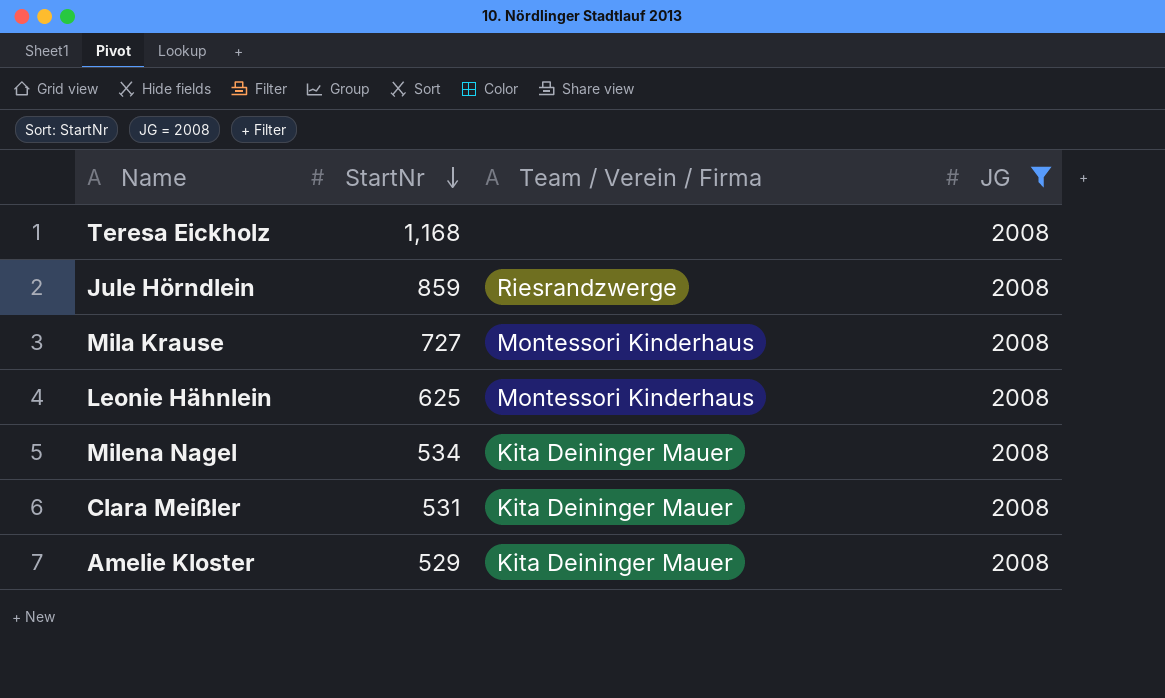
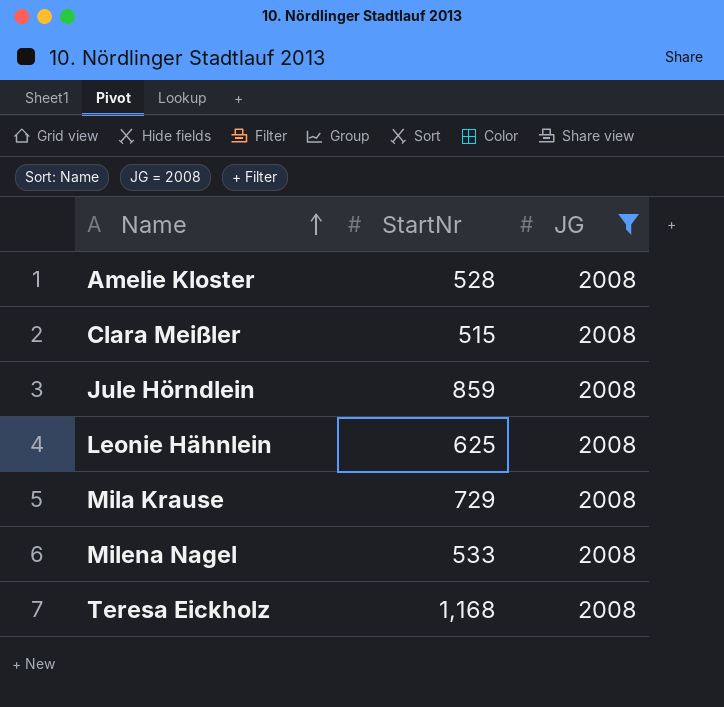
row order: StartNr descending -> Name ascending
column Team / Verein / Firma | position: 3 -> none
Amelie Kloster | StartNr: 529 -> 528
Clara Meißler | StartNr: 531 -> 515
Mila Krause | StartNr: 727 -> 729
Milena Nagel | StartNr: 534 -> 533

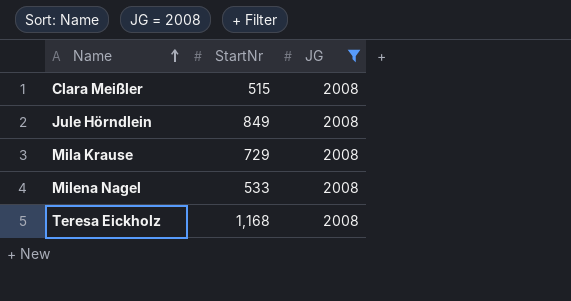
row Amelie Kloster: 528 | 2008 -> none
row Leonie Hähnlein: 625 | 2008 -> none
Jule Hörndlein | StartNr: 859 -> 849

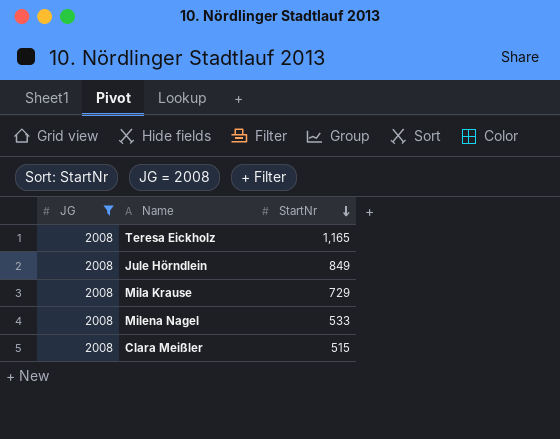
row order: Name ascending -> StartNr descending
column JG | position: 3 -> 1
Teresa Eickholz | StartNr: 1,168 -> 1,165

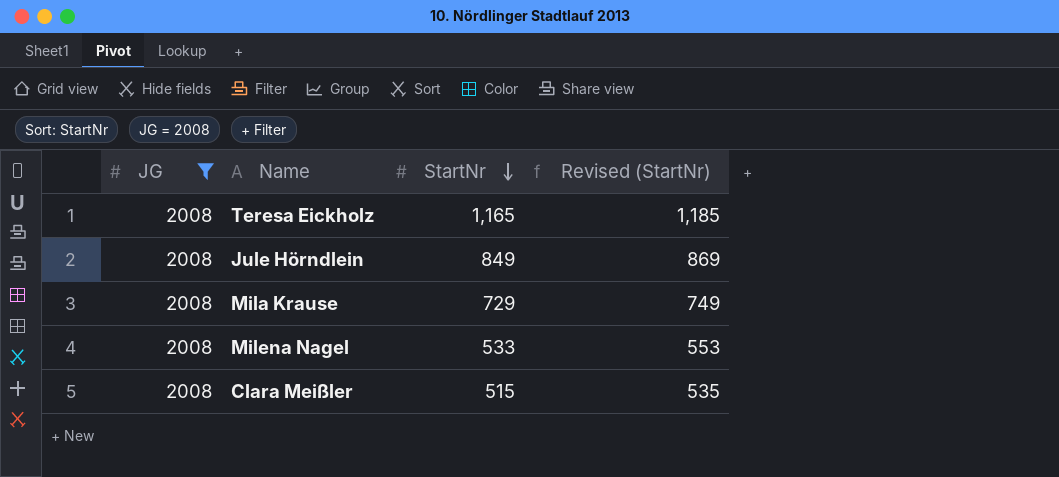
column Revised (StartNr) | formula: none -> [StartNr] + 20

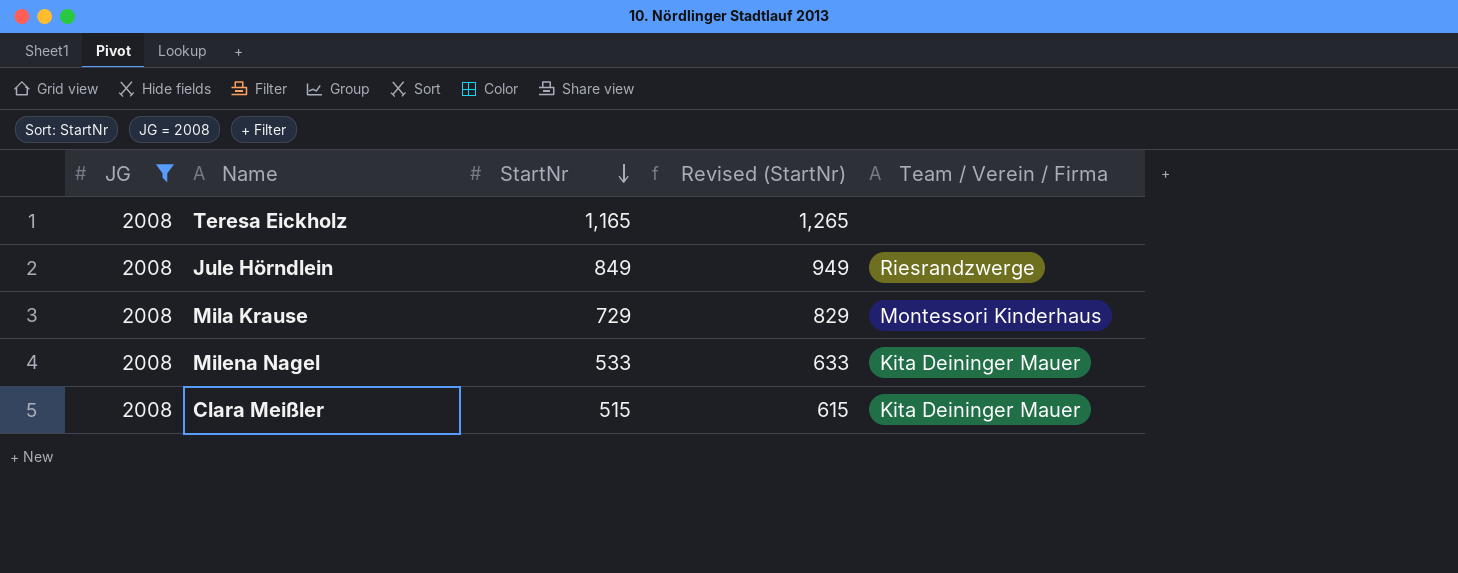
column Revised (StartNr) | formula: [StartNr] + 20 -> [StartNr] + 100
column Team / Verein / Firma | position: none -> 5

